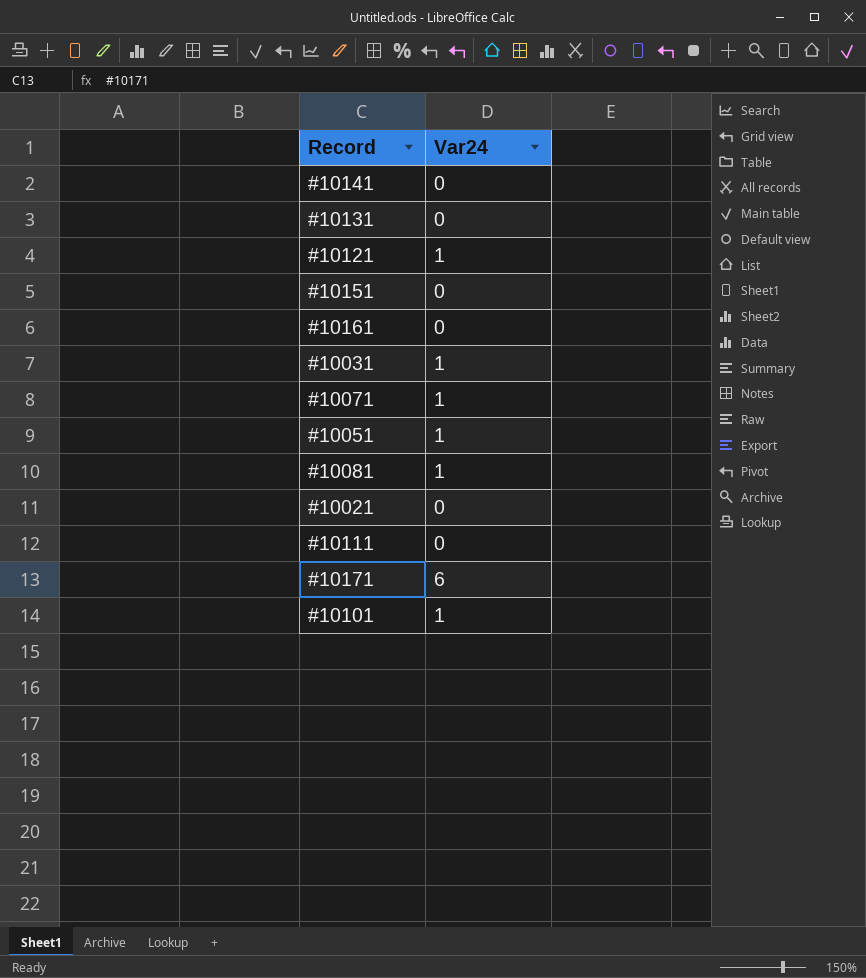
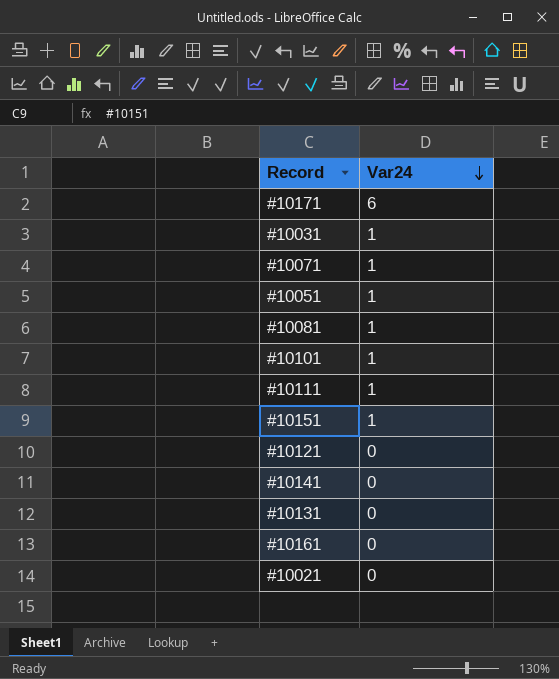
row order: none -> Var24 descending
#10111 | Var24: 0 -> 1
#10151 | Var24: 0 -> 1
#10121 | Var24: 1 -> 0

